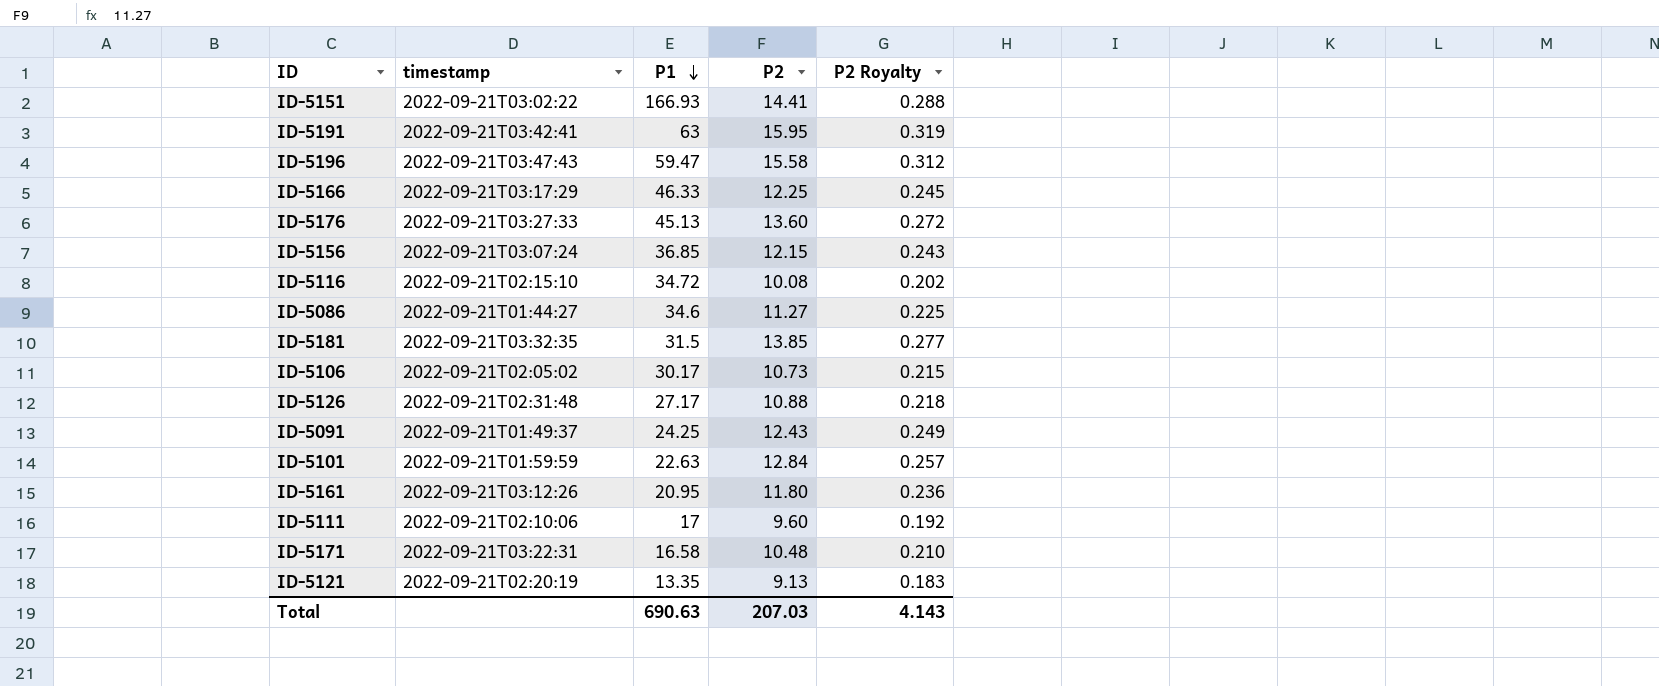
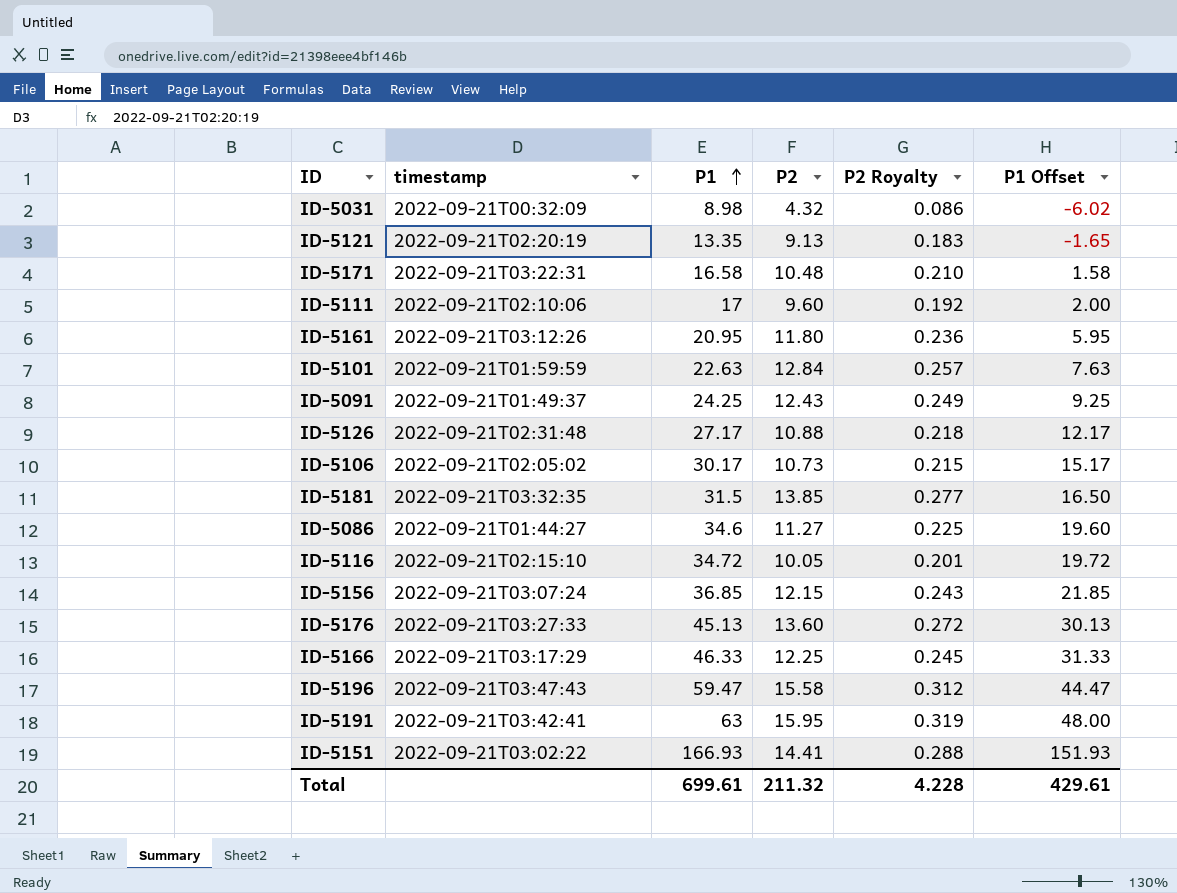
row order: P1 descending -> P1 ascending
column P1 Offset | formula: none -> [P1] - 15
row ID-5031: none -> 2022-09-21T00:32:09 | 8.98 | 4.32 | 0.086 | -6.02
ID-5116 | P2: 10.08 -> 10.05
ID-5116 | P2 Royalty: 0.202 -> 0.201
Total | P1: 690.63 -> 699.61
Total | P2: 207.03 -> 211.32
Total | P2 Royalty: 4.143 -> 4.228

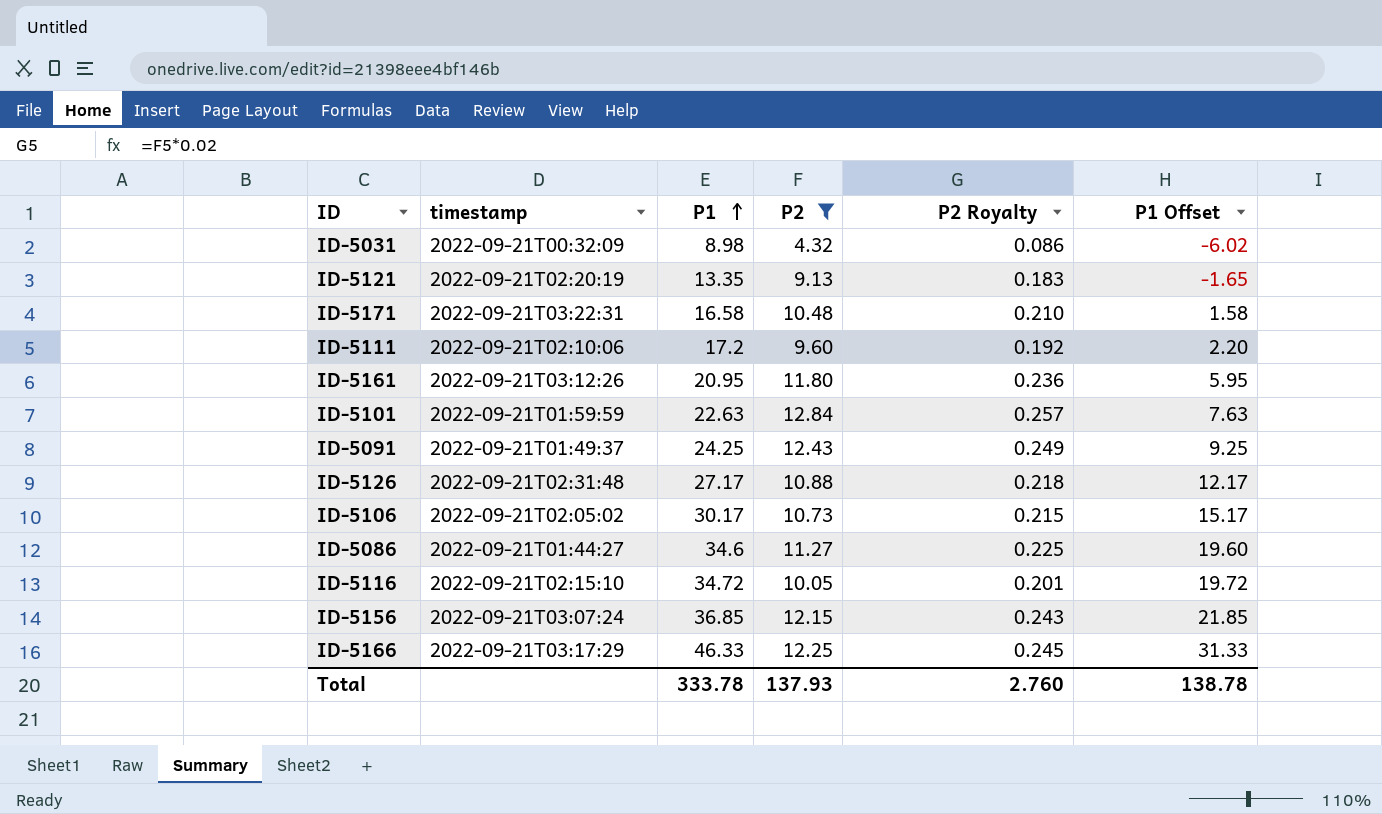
filter: none -> P2 <= 12.84
ID-5111 | P1: 17 -> 17.2
ID-5111 | P1 Offset: 2.00 -> 2.20
Total | P1: 699.61 -> 333.78
Total | P2: 211.32 -> 137.93
Total | P2 Royalty: 4.228 -> 2.760
Total | P1 Offset: 429.61 -> 138.78

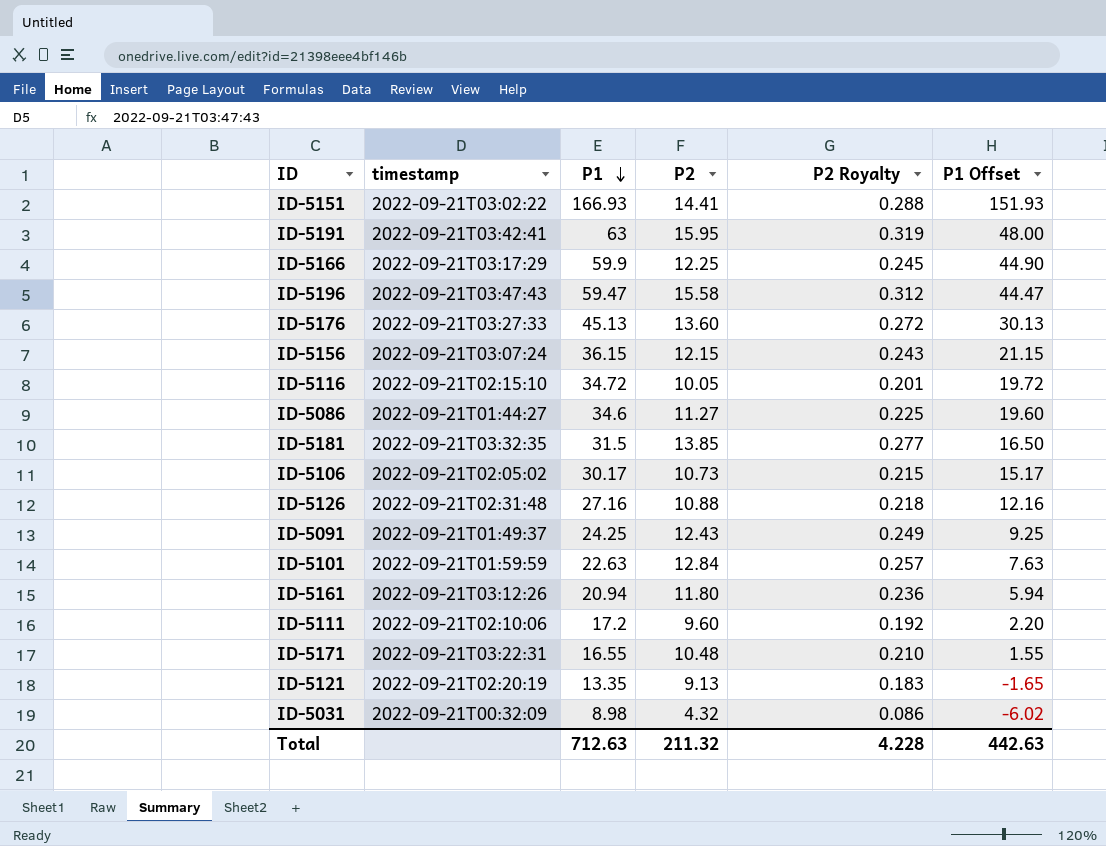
filter: P2 <= 12.84 -> none
row order: P1 ascending -> P1 descending
ID-5166 | P1: 46.33 -> 59.9
ID-5166 | P1 Offset: 31.33 -> 44.90
ID-5156 | P1: 36.85 -> 36.15
ID-5156 | P1 Offset: 21.85 -> 21.15
ID-5126 | P1: 27.17 -> 27.16
ID-5126 | P1 Offset: 12.17 -> 12.16
ID-5161 | P1: 20.95 -> 20.94
ID-5161 | P1 Offset: 5.95 -> 5.94
ID-5171 | P1: 16.58 -> 16.55
ID-5171 | P1 Offset: 1.58 -> 1.55
Total | P1: 333.78 -> 712.63
Total | P2: 137.93 -> 211.32
Total | P2 Royalty: 2.760 -> 4.228
Total | P1 Offset: 138.78 -> 442.63

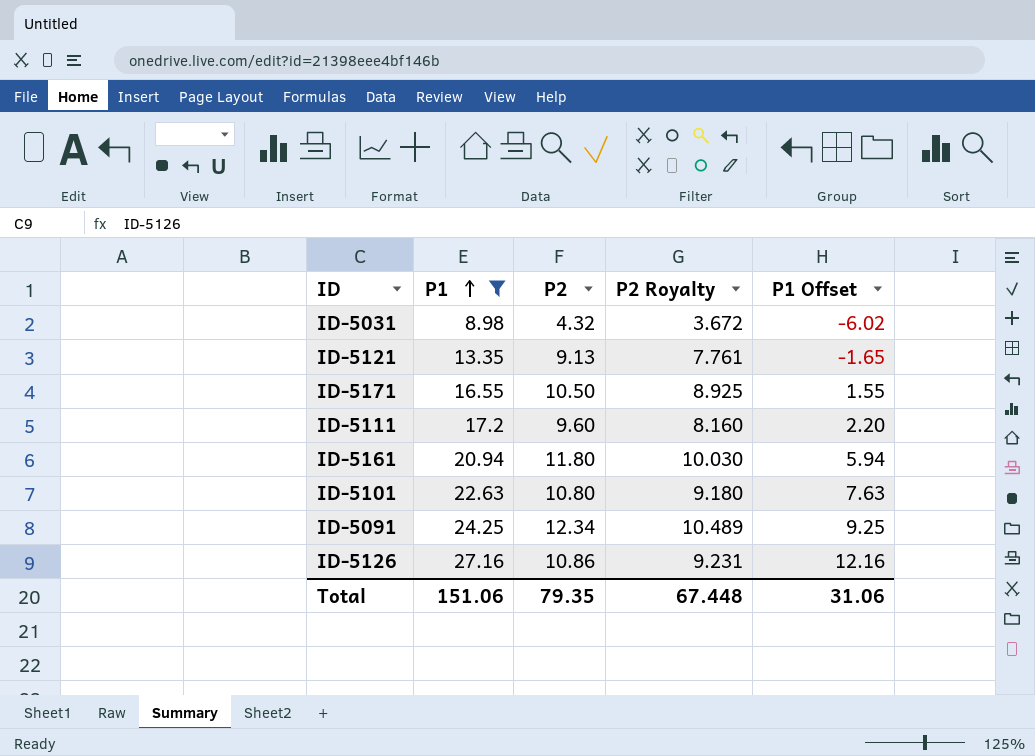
filter: none -> P1 <= 27.16
row order: P1 descending -> P1 ascending
column timestamp | position: 2 -> none
column P2 Royalty | formula: [P2] * 0.02 -> [P2] * 0.85
ID-5171 | P2: 10.48 -> 10.50
ID-5101 | P2: 12.84 -> 10.80
ID-5091 | P2: 12.43 -> 12.34
ID-5126 | P2: 10.88 -> 10.86
Total | P1: 712.63 -> 151.06
Total | P2: 211.32 -> 79.35
Total | P2 Royalty: 4.228 -> 67.448
Total | P1 Offset: 442.63 -> 31.06

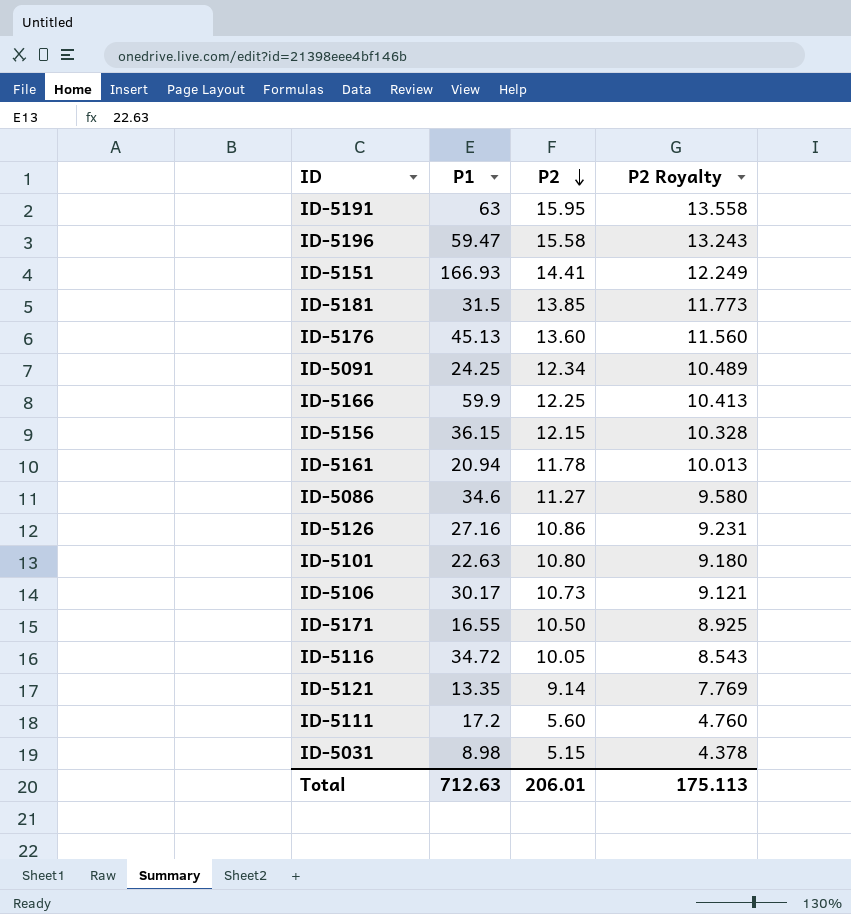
filter: P1 <= 27.16 -> none
row order: P1 ascending -> P2 descending
column P1 Offset | formula: [P1] - 15 -> none
ID-5161 | P2: 11.80 -> 11.78
ID-5161 | P2 Royalty: 10.030 -> 10.013
ID-5121 | P2: 9.13 -> 9.14
ID-5121 | P2 Royalty: 7.761 -> 7.769
ID-5111 | P2: 9.60 -> 5.60
ID-5111 | P2 Royalty: 8.160 -> 4.760
ID-5031 | P2: 4.32 -> 5.15
ID-5031 | P2 Royalty: 3.672 -> 4.378
Total | P1: 151.06 -> 712.63
Total | P2: 79.35 -> 206.01
Total | P2 Royalty: 67.448 -> 175.113

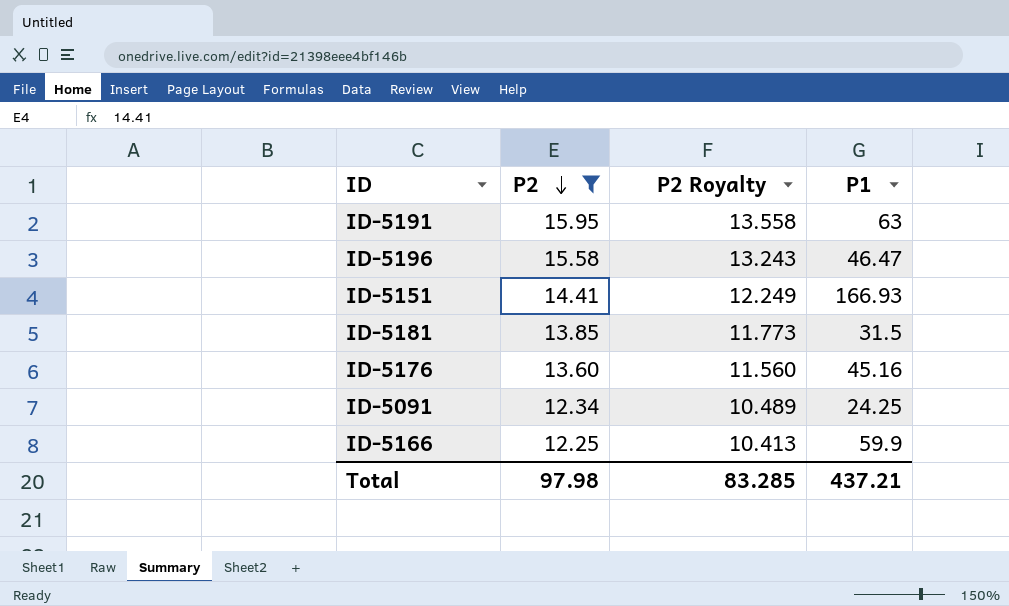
filter: none -> P2 >= 12.25
column P1 | position: 2 -> 4
ID-5196 | P1: 59.47 -> 46.47
ID-5176 | P1: 45.13 -> 45.16
Total | P2: 206.01 -> 97.98
Total | P2 Royalty: 175.113 -> 83.285
Total | P1: 712.63 -> 437.21

